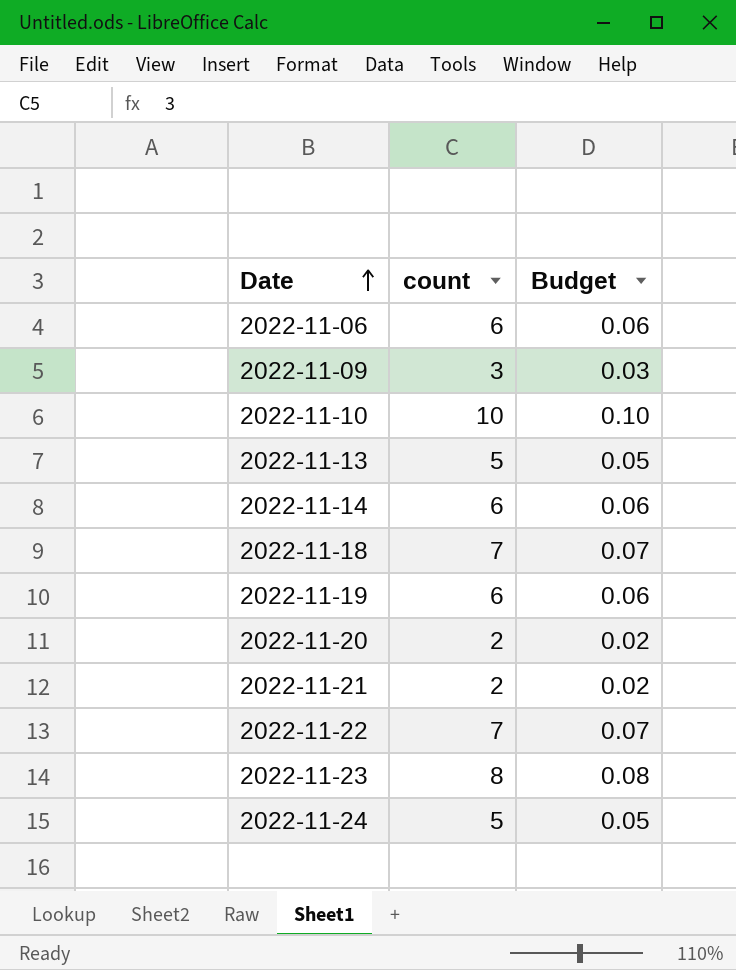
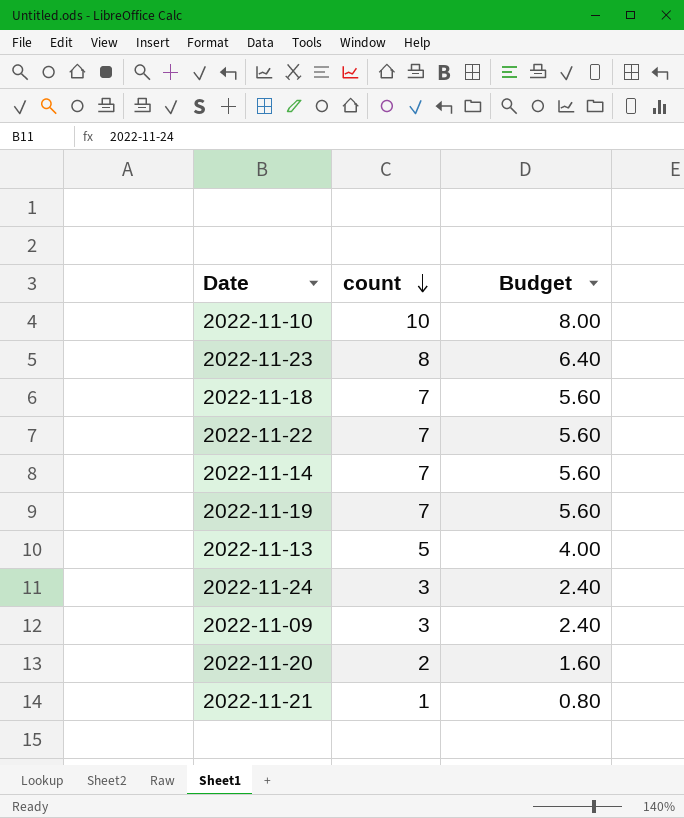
row order: Date ascending -> count descending
column Budget | formula: [count] * 0.01 -> [count] * 0.8
row 2022-11-06: 6 | 0.06 -> none
2022-11-14 | count: 6 -> 7
2022-11-19 | count: 6 -> 7
2022-11-24 | count: 5 -> 3
2022-11-21 | count: 2 -> 1

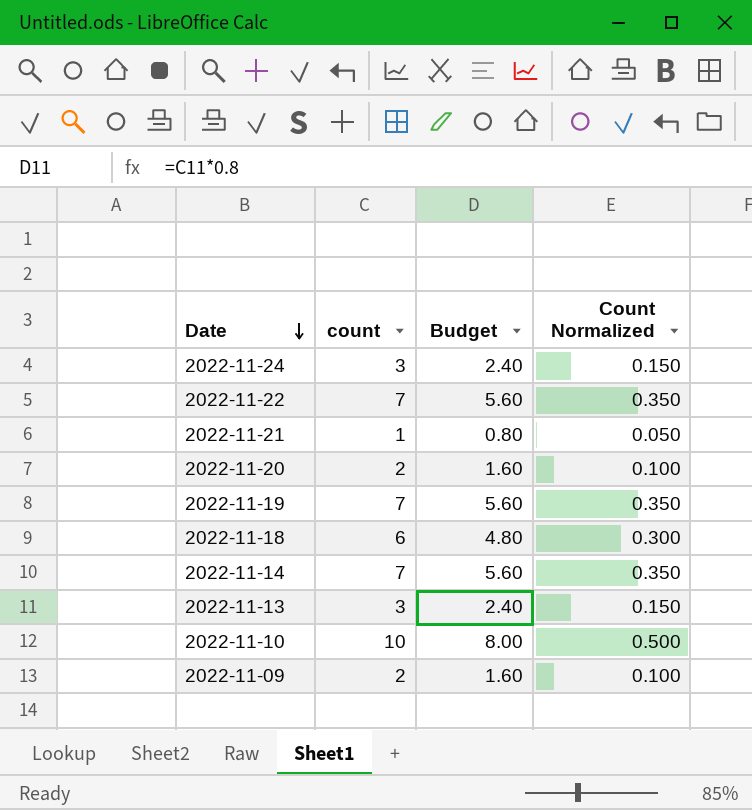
row order: count descending -> Date descending
column Count Normalized | formula: none -> [count] * 0.05
row 2022-11-23: 8 | 6.40 -> none
2022-11-18 | count: 7 -> 6
2022-11-18 | Budget: 5.60 -> 4.80
2022-11-13 | count: 5 -> 3
2022-11-13 | Budget: 4.00 -> 2.40
2022-11-09 | count: 3 -> 2
2022-11-09 | Budget: 2.40 -> 1.60

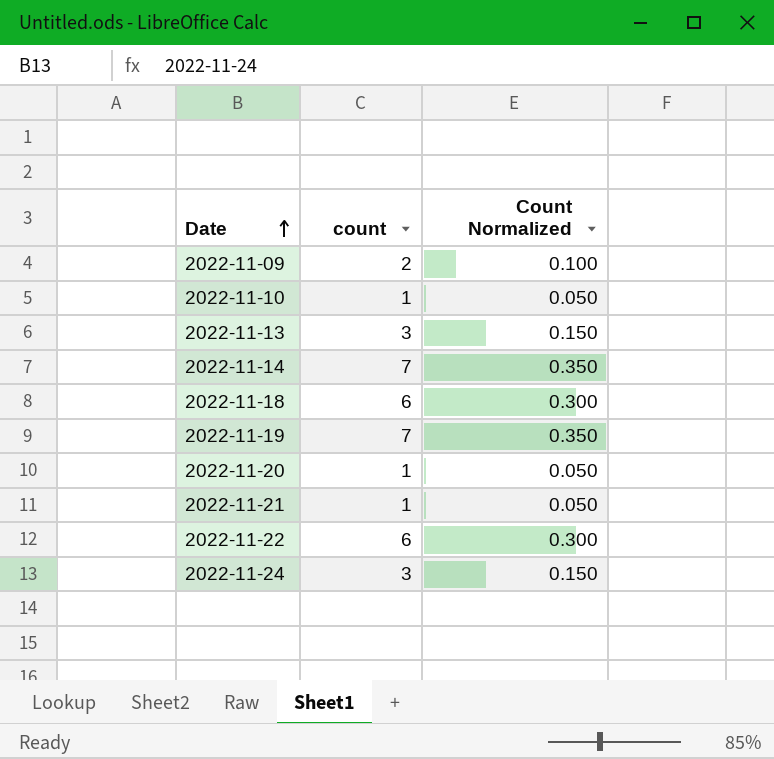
row order: Date descending -> Date ascending
column Budget | formula: [count] * 0.8 -> none
2022-11-10 | count: 10 -> 1
2022-11-10 | Count Normalized: 0.500 -> 0.050
2022-11-20 | count: 2 -> 1
2022-11-20 | Count Normalized: 0.100 -> 0.050
2022-11-22 | count: 7 -> 6
2022-11-22 | Count Normalized: 0.350 -> 0.300

